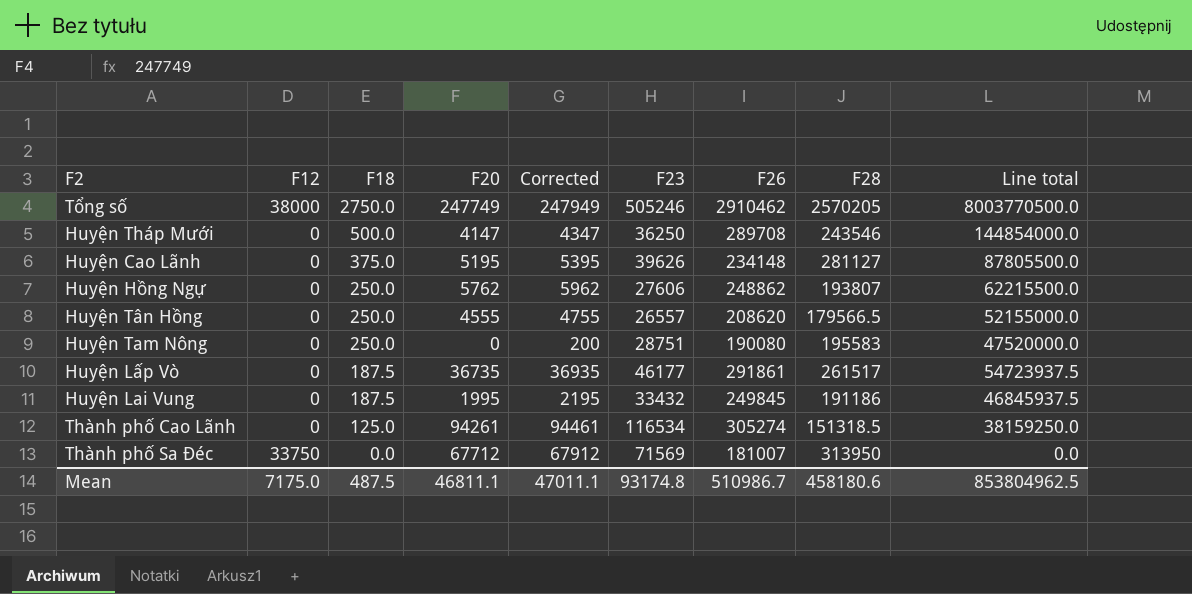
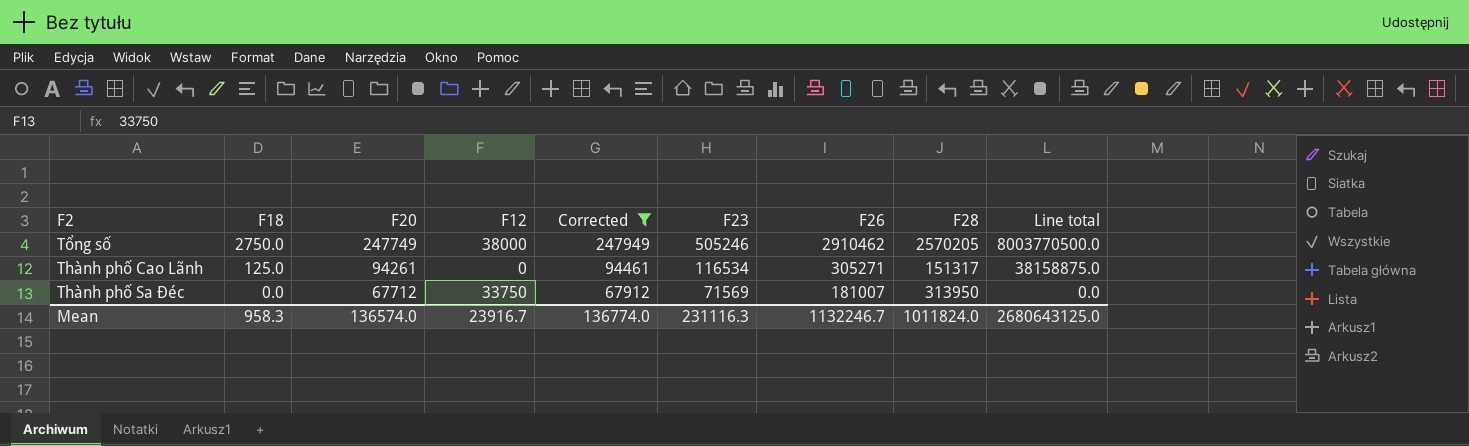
filter: none -> Corrected >= 67912
column F12 | position: 2 -> 4
Thành phố Cao Lãnh | F26: 305274 -> 305271
Thành phố Cao Lãnh | F28: 151318.5 -> 151317
Thành phố Cao Lãnh | Line total: 38159250.0 -> 38158875.0
Mean | F18: 487.5 -> 958.3
Mean | F20: 46811.1 -> 136574.0
Mean | F12: 7175.0 -> 23916.7
Mean | Corrected: 47011.1 -> 136774.0
Mean | F23: 93174.8 -> 231116.3
Mean | F26: 510986.7 -> 1132246.7
Mean | F28: 458180.6 -> 1011824.0
Mean | Line total: 853804962.5 -> 2680643125.0

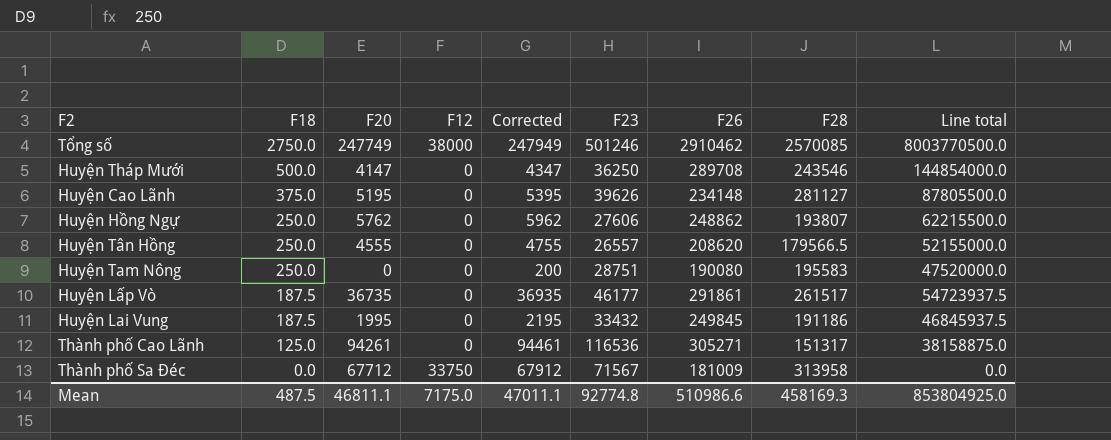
filter: Corrected >= 67912 -> none
Tổng số | F23: 505246 -> 501246
Tổng số | F28: 2570205 -> 2570085
Thành phố Cao Lãnh | F23: 116534 -> 116536
Thành phố Sa Đéc | F23: 71569 -> 71567
Thành phố Sa Đéc | F26: 181007 -> 181009
Thành phố Sa Đéc | F28: 313950 -> 313958
Mean | F18: 958.3 -> 487.5
Mean | F20: 136574.0 -> 46811.1
Mean | F12: 23916.7 -> 7175.0
Mean | Corrected: 136774.0 -> 47011.1
Mean | F23: 231116.3 -> 92774.8
Mean | F26: 1132246.7 -> 510986.6
Mean | F28: 1011824.0 -> 458169.3
Mean | Line total: 2680643125.0 -> 853804925.0

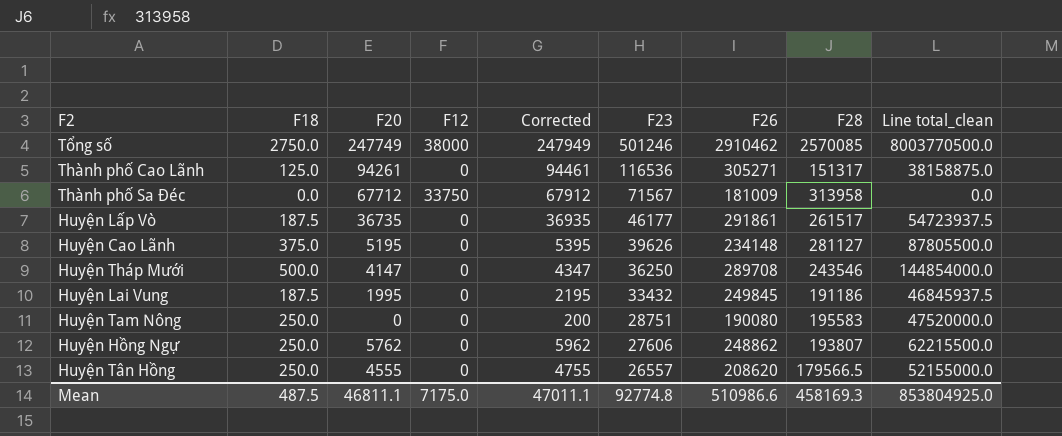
row order: F18 descending -> F23 descending
column name: Line total -> Line total_clean

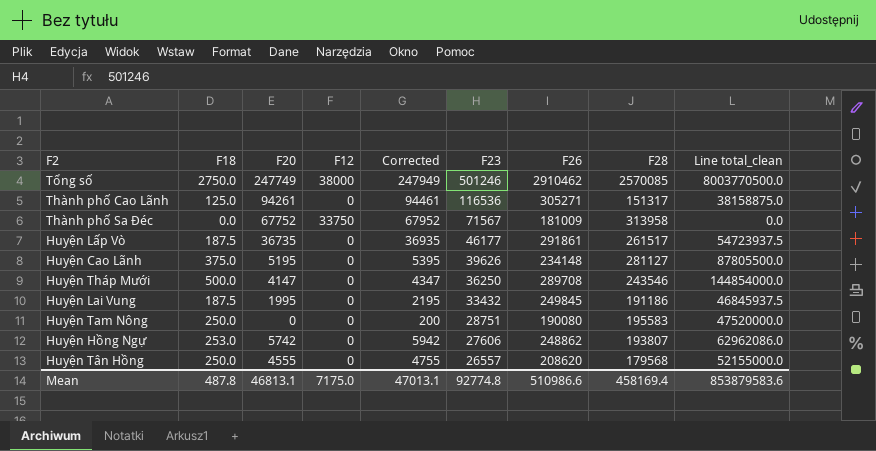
Thành phố Sa Đéc | F20: 67712 -> 67752
Thành phố Sa Đéc | Corrected: 67912 -> 67952
Huyện Hồng Ngự | F18: 250.0 -> 253.0
Huyện Hồng Ngự | F20: 5762 -> 5742
Huyện Hồng Ngự | Corrected: 5962 -> 5942
Huyện Hồng Ngự | Line total_clean: 62215500.0 -> 62962086.0
Huyện Tân Hồng | F28: 179566.5 -> 179568
Mean | F18: 487.5 -> 487.8
Mean | F20: 46811.1 -> 46813.1
Mean | Corrected: 47011.1 -> 47013.1
Mean | F28: 458169.3 -> 458169.4
Mean | Line total_clean: 853804925.0 -> 853879583.6

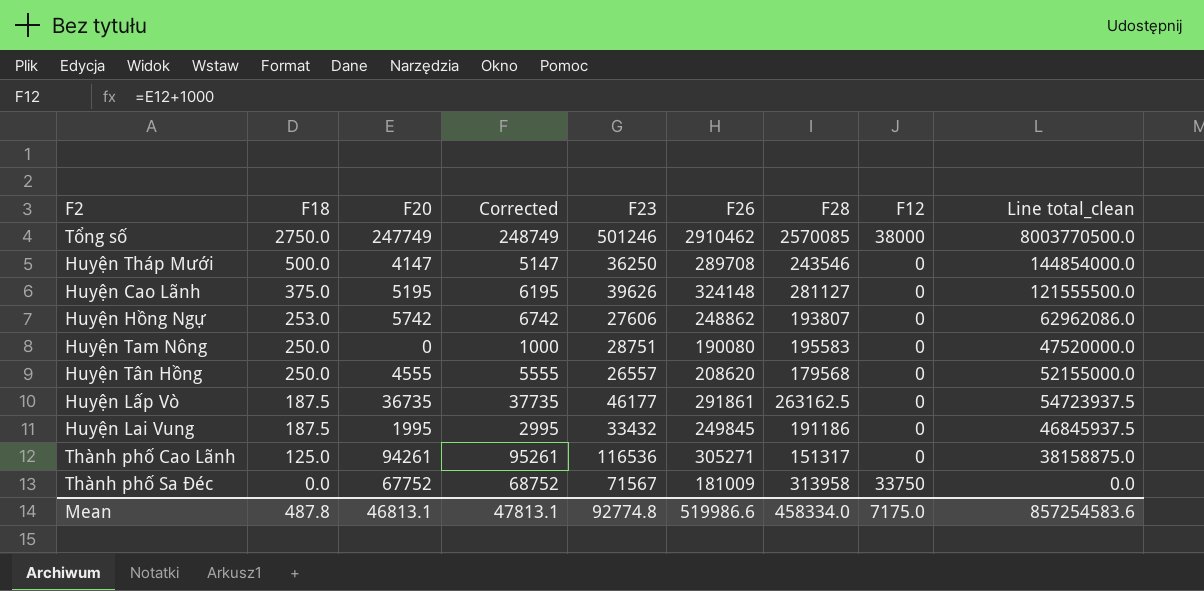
row order: F23 descending -> F18 descending
column Corrected | formula: [F20] + 200 -> [F20] + 1000
column F12 | position: 4 -> 8
Huyện Cao Lãnh | F26: 234148 -> 324148
Huyện Cao Lãnh | Line total_clean: 87805500.0 -> 121555500.0
Huyện Lấp Vò | F28: 261517 -> 263162.5
Mean | Corrected: 47013.1 -> 47813.1
Mean | F26: 510986.6 -> 519986.6
Mean | F28: 458169.4 -> 458334.0
Mean | Line total_clean: 853879583.6 -> 857254583.6

